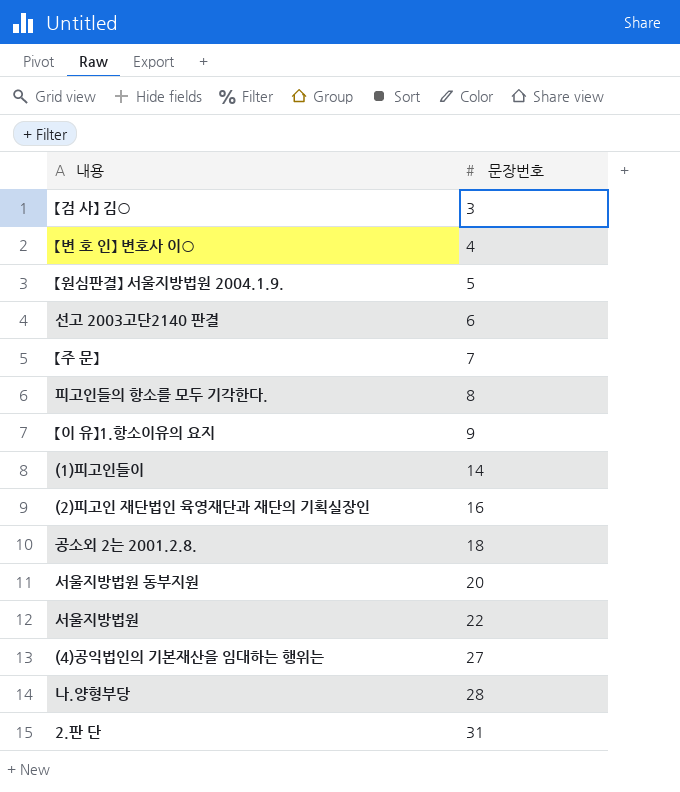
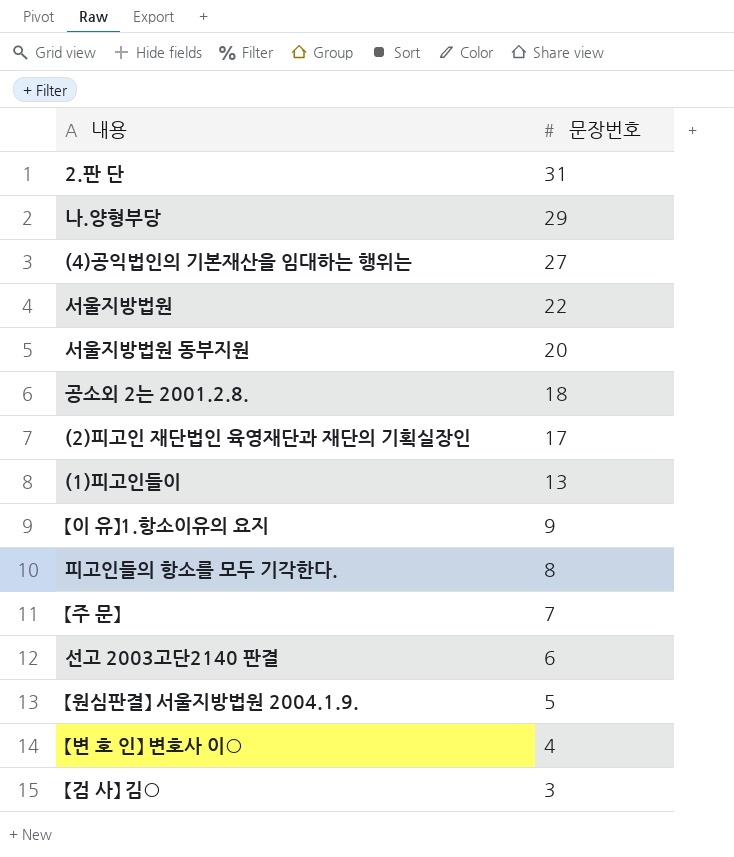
row order: 문장번호 ascending -> 문장번호 descending
나.양형부당 | 문장번호: 28 -> 29
(2)피고인 재단법인 육영재단과 재단의 기획실장인 | 문장번호: 16 -> 17
(1)피고인들이 | 문장번호: 14 -> 13

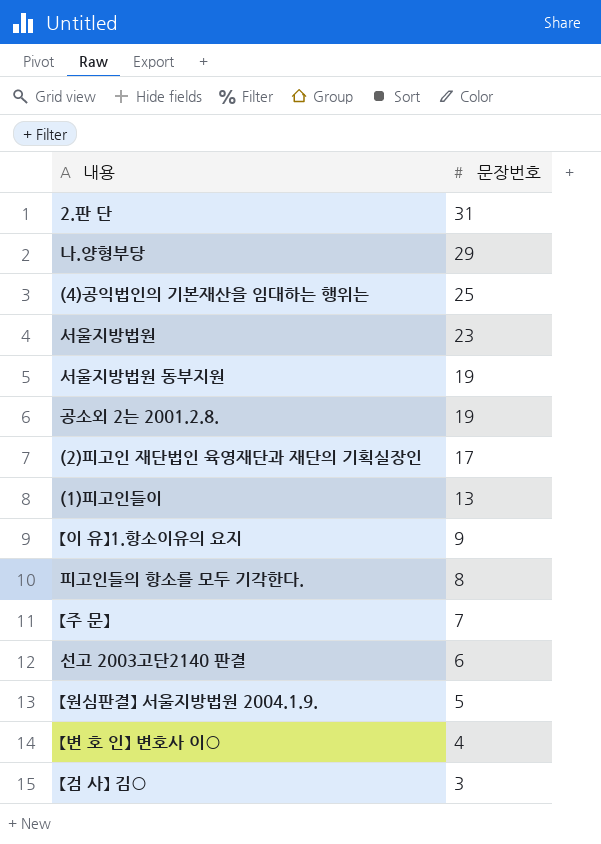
(4)공익법인의 기본재산을 임대하는 행위는 | 문장번호: 27 -> 25
서울지방법원 | 문장번호: 22 -> 23
서울지방법원 동부지원 | 문장번호: 20 -> 19
공소외 2는 2001.2.8. | 문장번호: 18 -> 19

